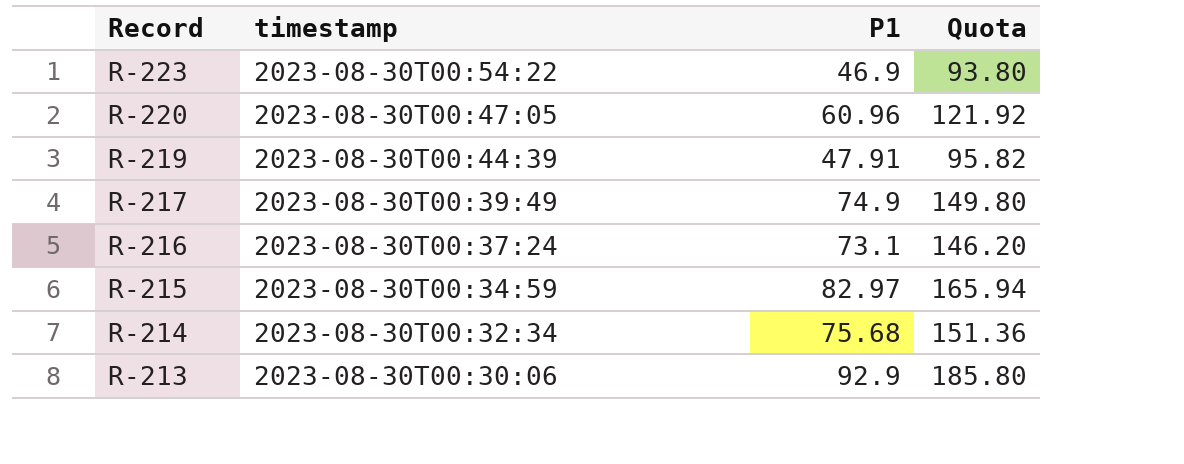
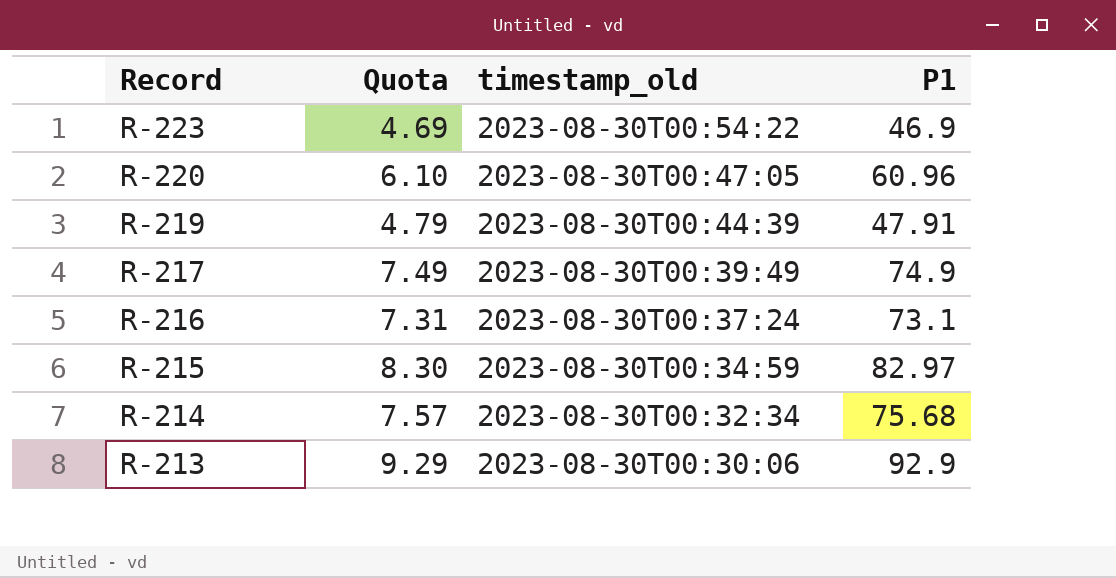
column Quota | formula: [P1] * 2 -> [P1] * 0.1
column Quota | position: 4 -> 2
column name: timestamp -> timestamp_old

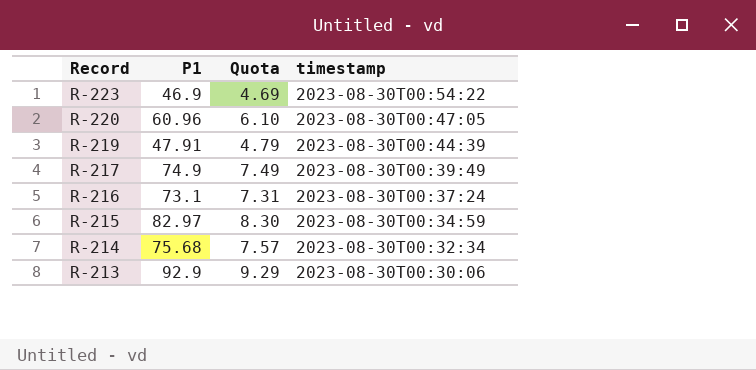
column P1 | position: 4 -> 2
column name: timestamp_old -> timestamp

